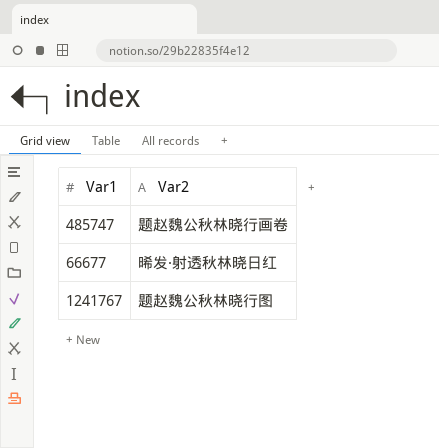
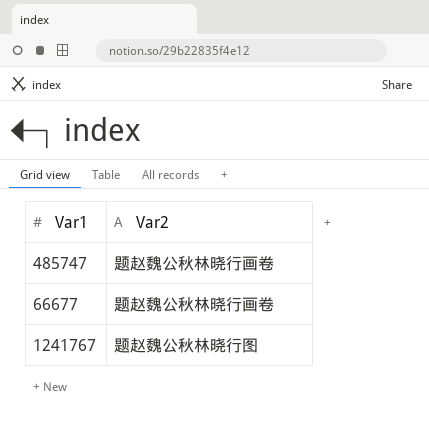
66677 | Var2: 晞发·射透秋林晓日红 -> 题赵魏公秋林晓行画卷

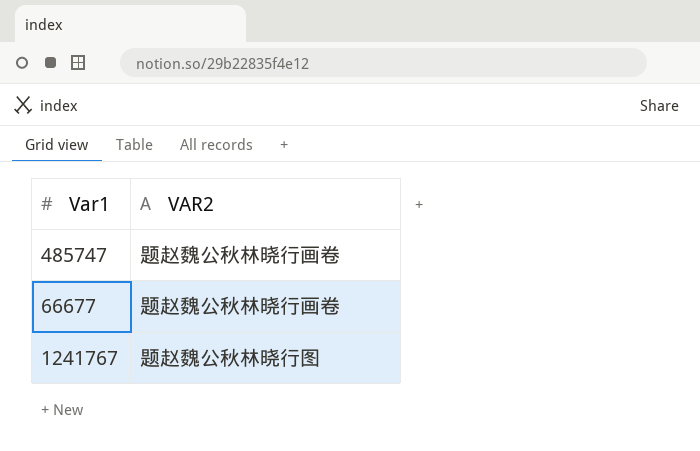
column name: Var2 -> VAR2

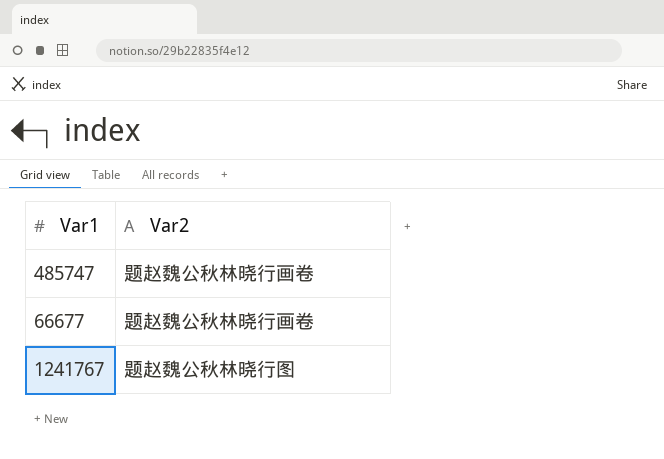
column name: VAR2 -> Var2

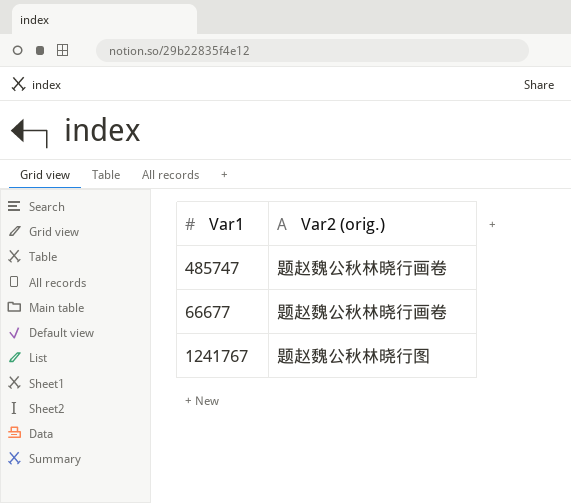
column name: Var2 -> Var2 (orig.)

